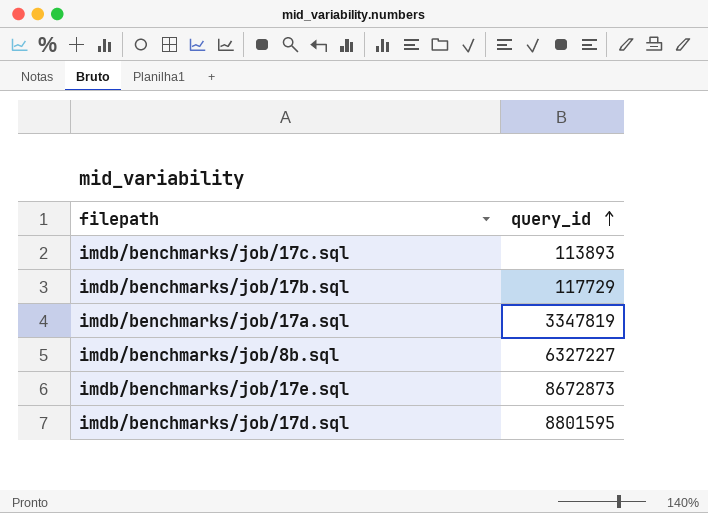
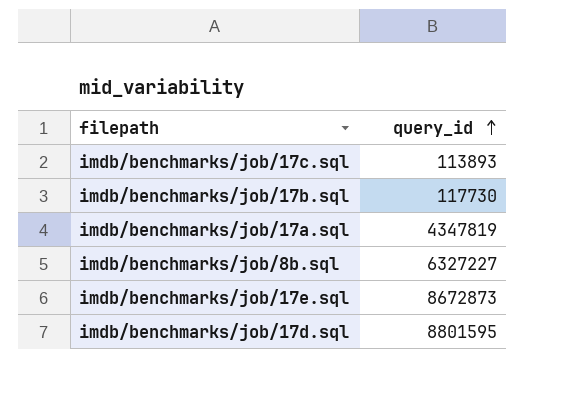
imdb/benchmarks/job/17b.sql | query_id: 117729 -> 117730
imdb/benchmarks/job/17a.sql | query_id: 3347819 -> 4347819

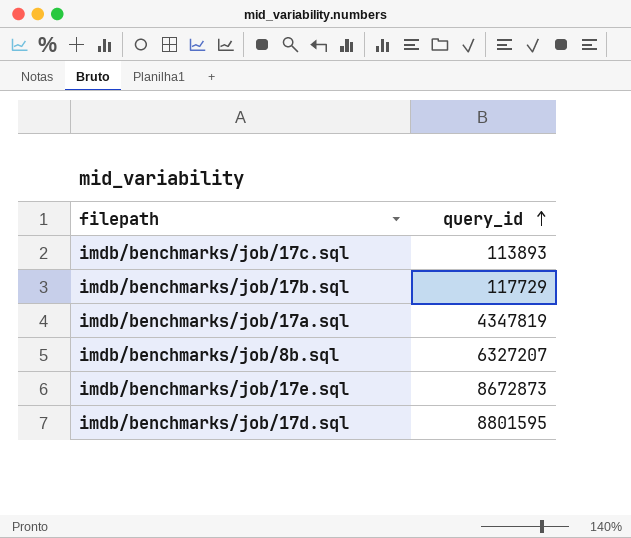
imdb/benchmarks/job/17b.sql | query_id: 117730 -> 117729
imdb/benchmarks/job/8b.sql | query_id: 6327227 -> 6327207

